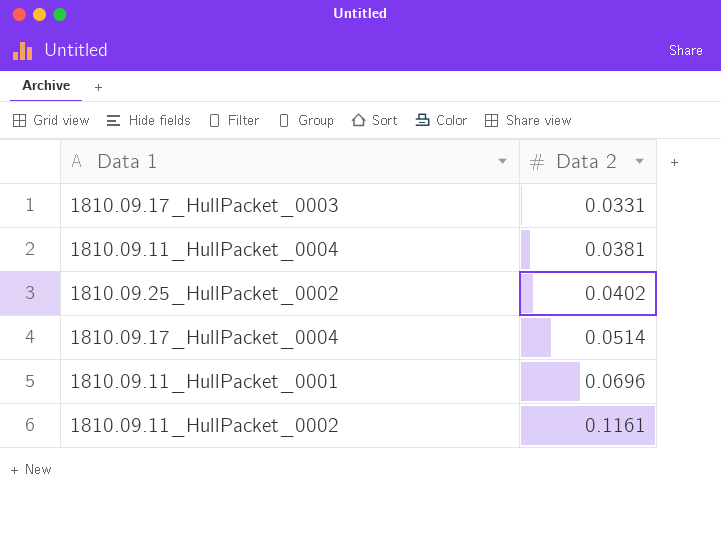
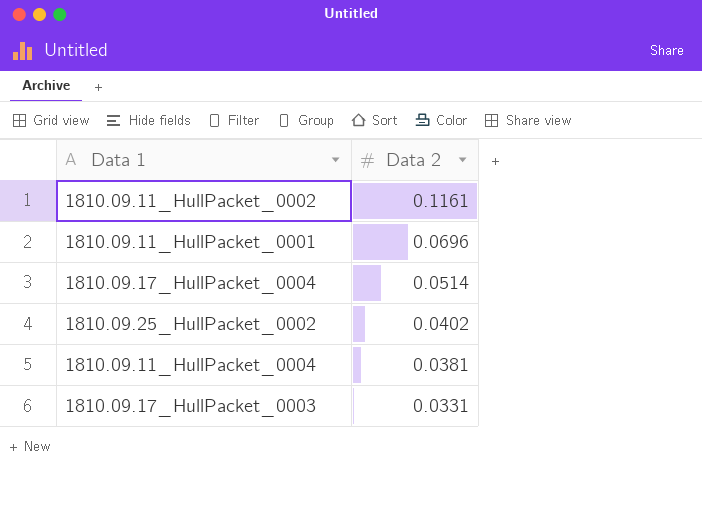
row order: Data 2 ascending -> Data 2 descending

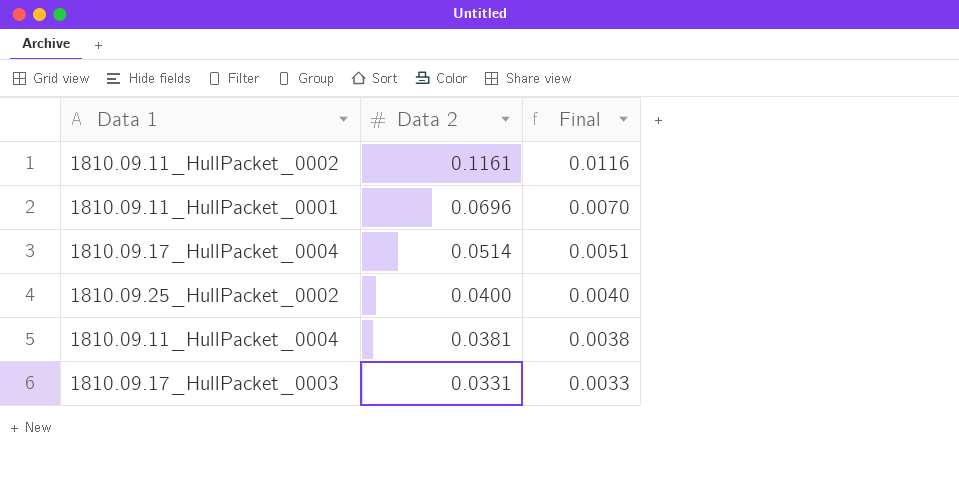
column Final | formula: none -> [Data 2] * 0.1
1810.09.25_HullPacket_0002 | Data 2: 0.0402 -> 0.0400

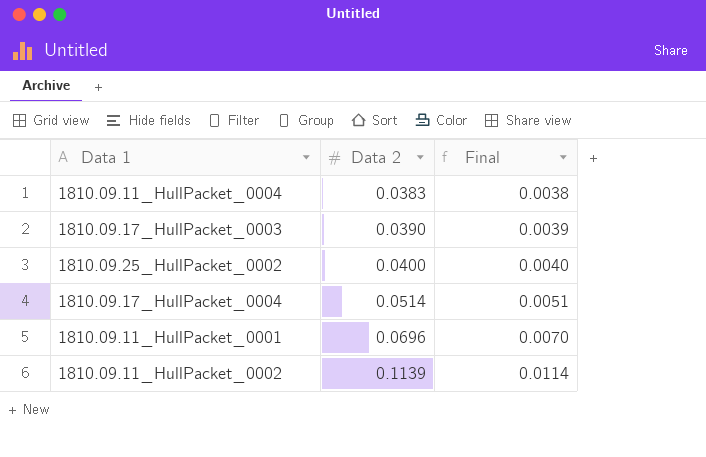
row order: Data 2 descending -> Data 2 ascending
1810.09.11_HullPacket_0004 | Data 2: 0.0381 -> 0.0383
1810.09.17_HullPacket_0003 | Data 2: 0.0331 -> 0.0390
1810.09.17_HullPacket_0003 | Final: 0.0033 -> 0.0039
1810.09.11_HullPacket_0002 | Data 2: 0.1161 -> 0.1139
1810.09.11_HullPacket_0002 | Final: 0.0116 -> 0.0114

